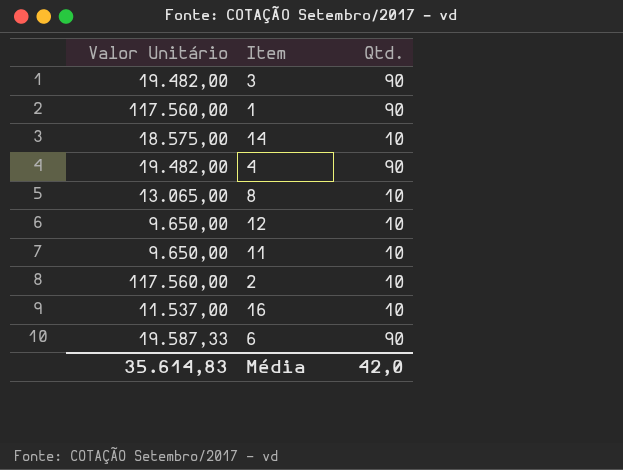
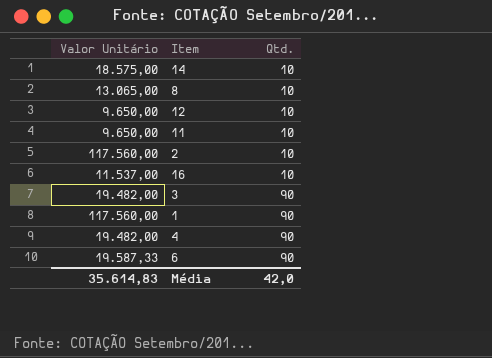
row order: none -> Qtd. ascending

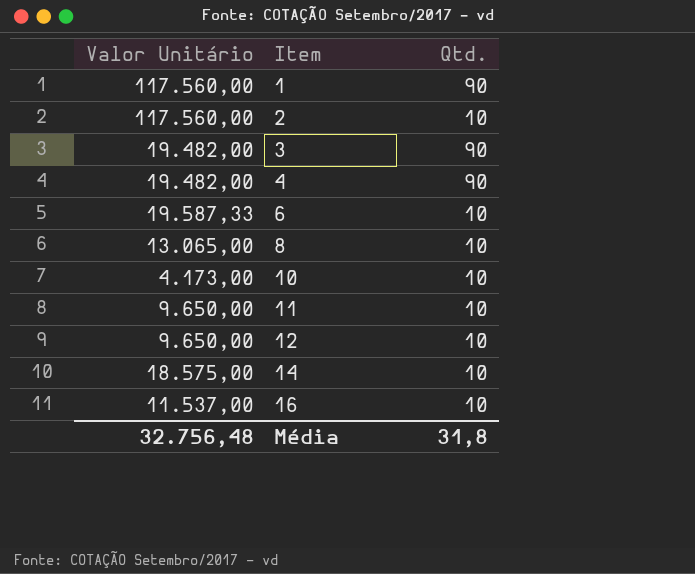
row order: Qtd. ascending -> Item ascending
6 | Qtd.: 90 -> 10
row 10: none -> 4.173,00 | 10
Média | Valor Unitário: 35.614,83 -> 32.756,48
Média | Qtd.: 42,0 -> 31,8

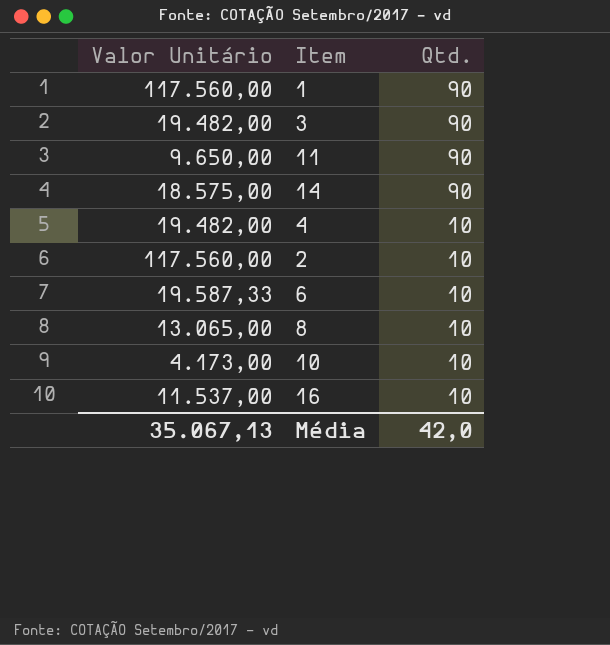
row order: Item ascending -> Qtd. descending
row 12: 9.650,00 | 10 -> none
11 | Qtd.: 10 -> 90
14 | Qtd.: 10 -> 90
4 | Qtd.: 90 -> 10
Média | Valor Unitário: 32.756,48 -> 35.067,13
Média | Qtd.: 31,8 -> 42,0

